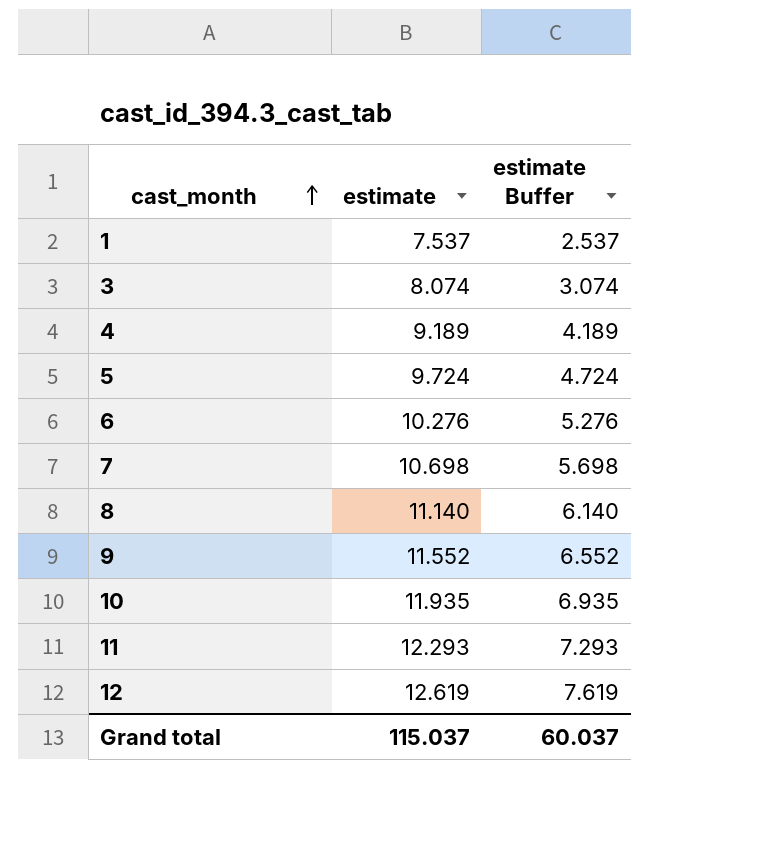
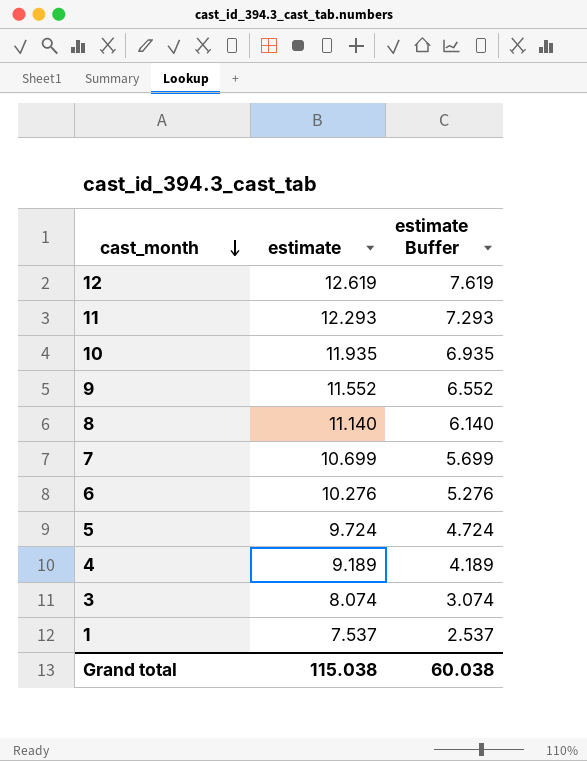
row order: cast_month ascending -> cast_month descending
7 | estimate: 10.698 -> 10.699
7 | estimate Buffer: 5.698 -> 5.699
Grand total | estimate: 115.037 -> 115.038
Grand total | estimate Buffer: 60.037 -> 60.038

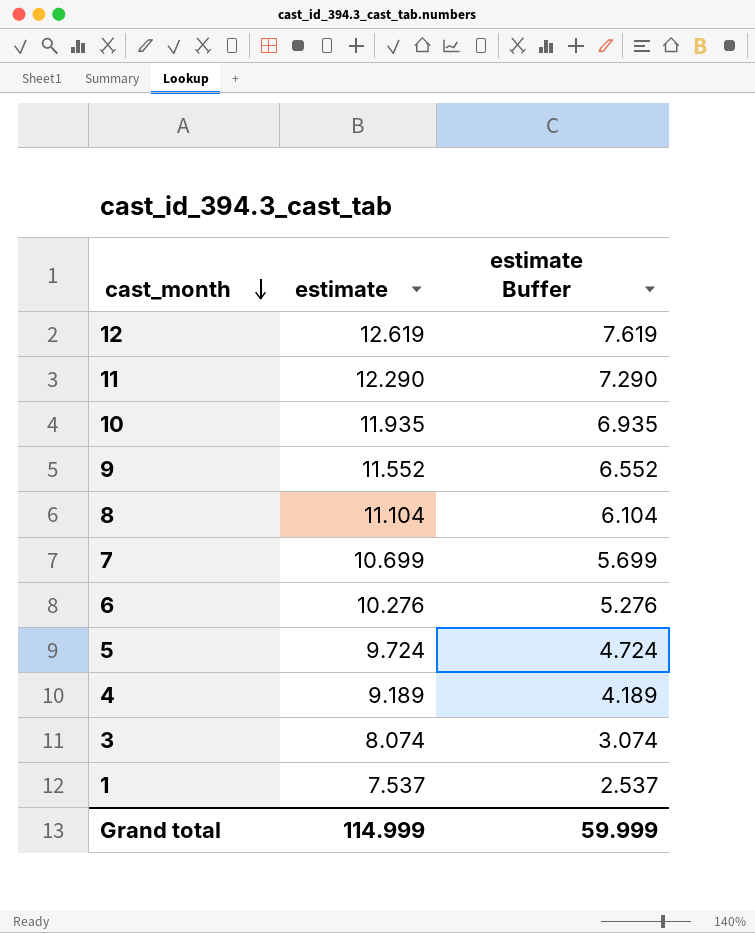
11 | estimate: 12.293 -> 12.290
11 | estimate Buffer: 7.293 -> 7.290
8 | estimate: 11.140 -> 11.104
8 | estimate Buffer: 6.140 -> 6.104
Grand total | estimate: 115.038 -> 114.999
Grand total | estimate Buffer: 60.038 -> 59.999

